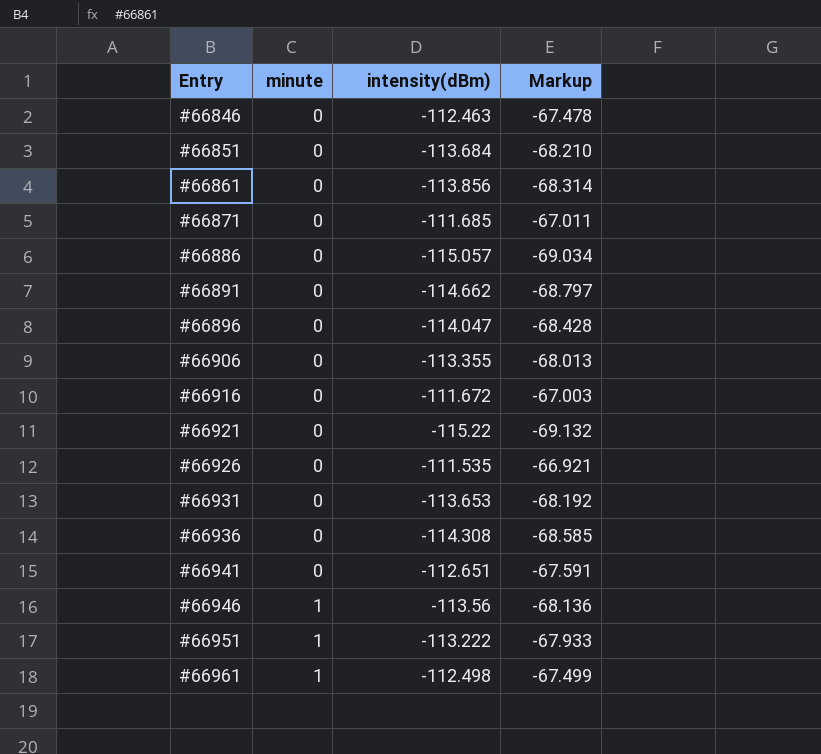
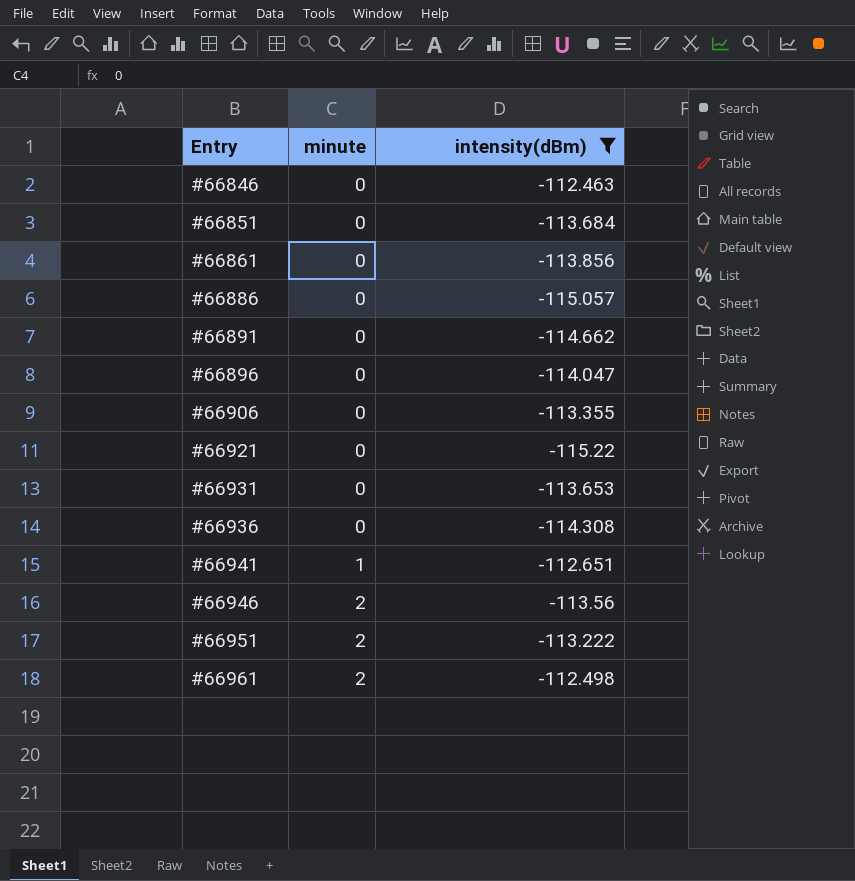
filter: none -> intensity(dBm) <= -112.463
column Markup | formula: [intensity(dBm)] * 0.6 -> none
#66941 | minute: 0 -> 1
#66946 | minute: 1 -> 2
#66951 | minute: 1 -> 2
#66961 | minute: 1 -> 2

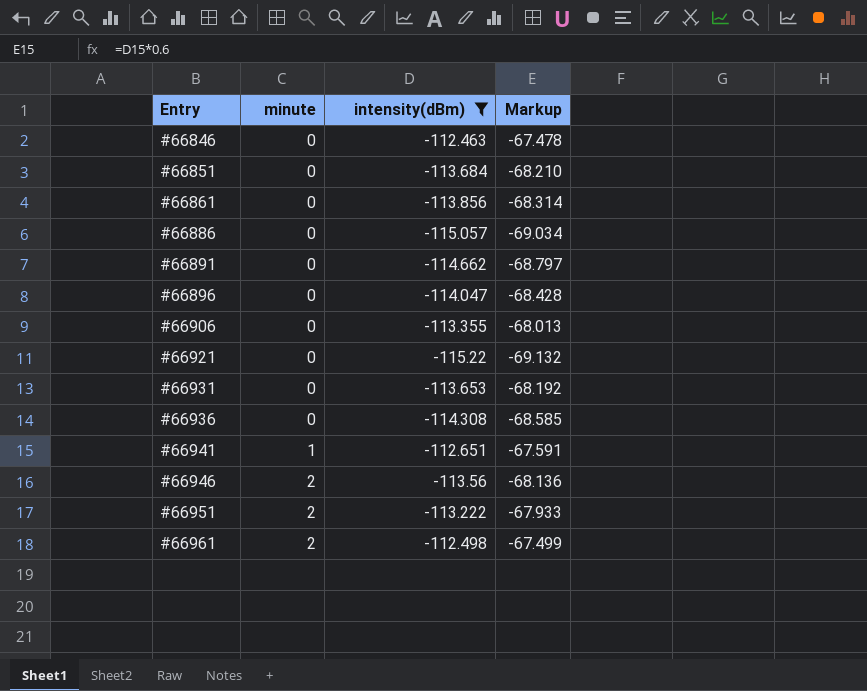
column Markup | formula: none -> [intensity(dBm)] * 0.6

